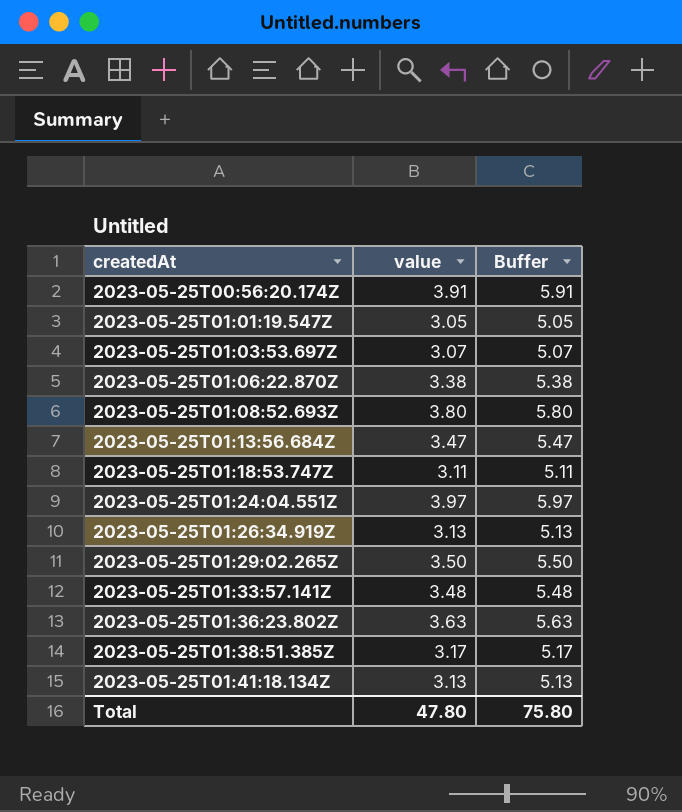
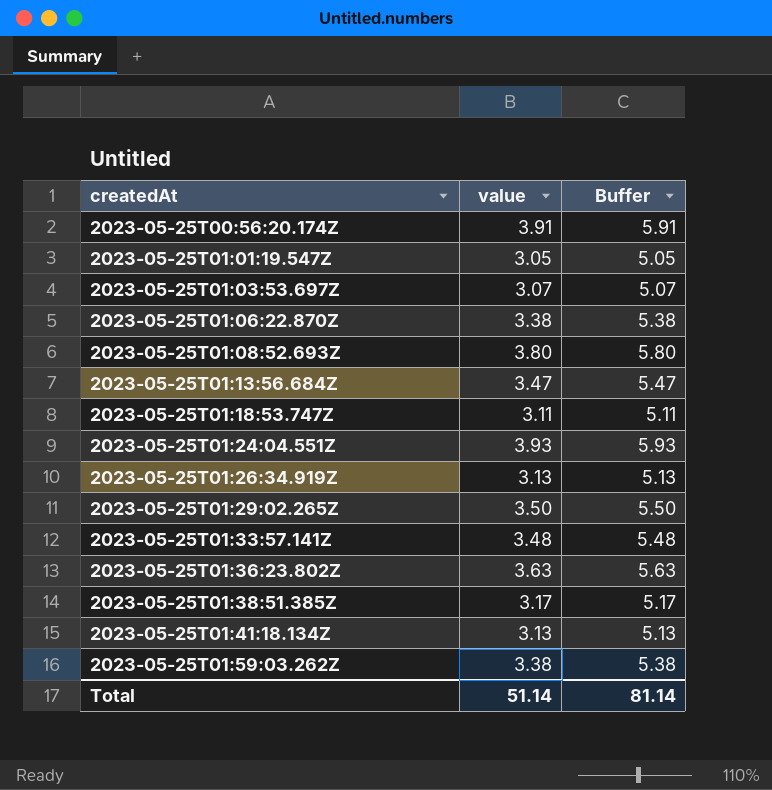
2023-05-25T01:24:04.551Z | value: 3.97 -> 3.93
2023-05-25T01:24:04.551Z | Buffer: 5.97 -> 5.93
row 2023-05-25T01:59:03.262Z: none -> 3.38 | 5.38
Total | value: 47.80 -> 51.14
Total | Buffer: 75.80 -> 81.14

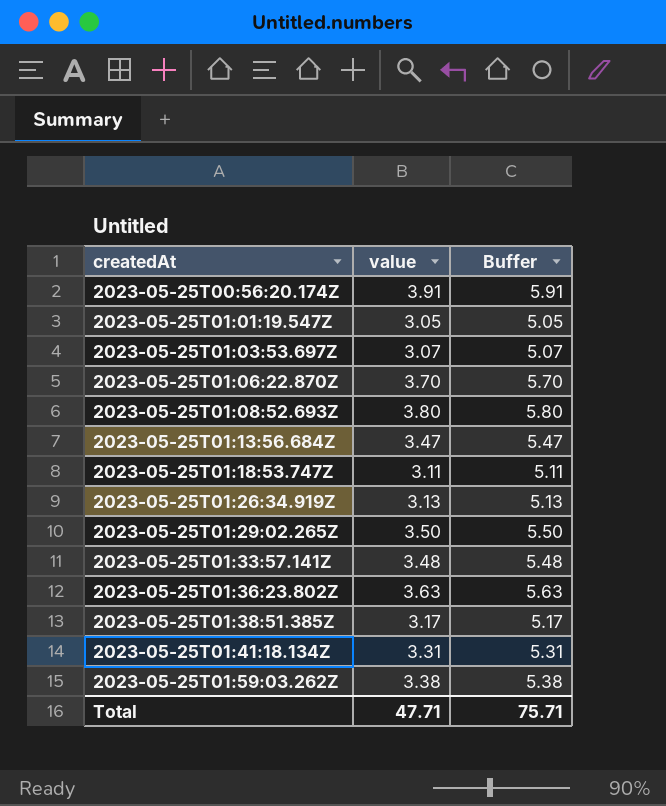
row 2023-05-25T01:24:04.551Z: 3.93 | 5.93 -> none
2023-05-25T01:06:22.870Z | value: 3.38 -> 3.70
2023-05-25T01:06:22.870Z | Buffer: 5.38 -> 5.70
2023-05-25T01:41:18.134Z | value: 3.13 -> 3.31
2023-05-25T01:41:18.134Z | Buffer: 5.13 -> 5.31
Total | value: 51.14 -> 47.71
Total | Buffer: 81.14 -> 75.71

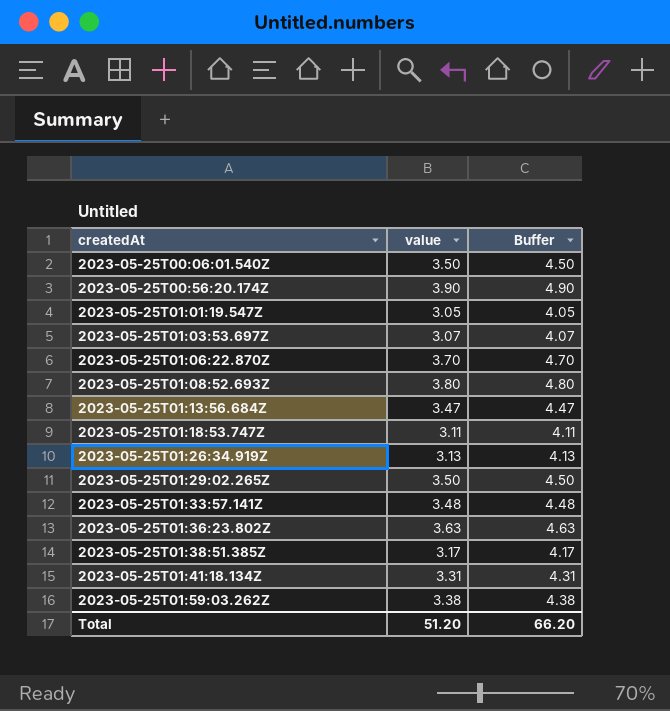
column Buffer | formula: [value] + 2 -> [value] + 1
row 2023-05-25T00:06:01.540Z: none -> 3.50 | 4.50
2023-05-25T00:56:20.174Z | value: 3.91 -> 3.90
Total | value: 47.71 -> 51.20
Total | Buffer: 75.71 -> 66.20

